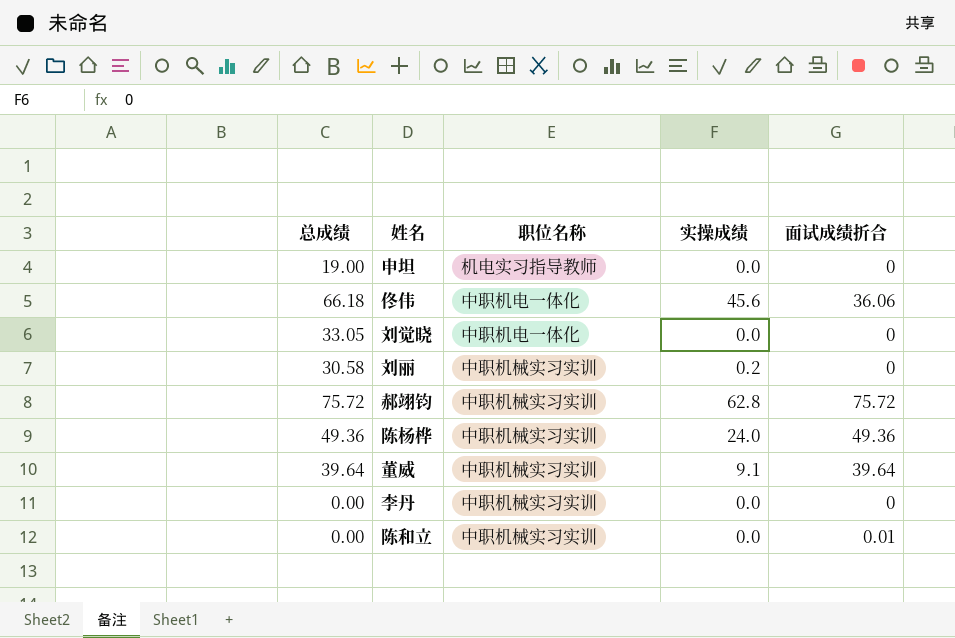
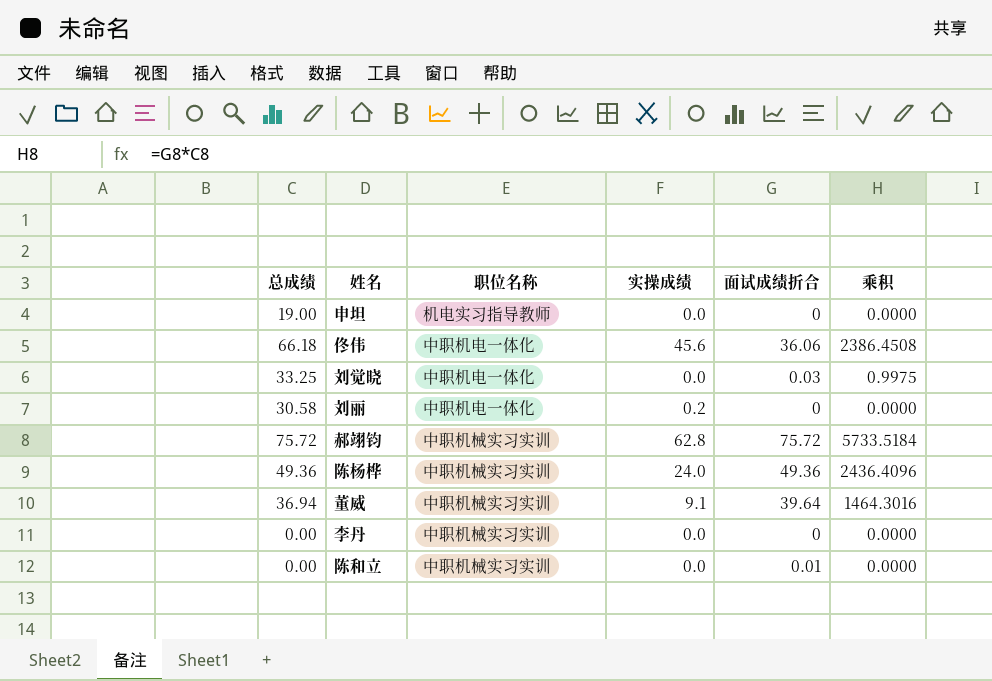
column 乘积 | formula: none -> [总成绩] * [面试成绩折合]
刘觉晓 | 总成绩: 33.05 -> 33.25
刘觉晓 | 面试成绩折合: 0 -> 0.03
刘丽 | 职位名称: 中职机械实习实训 -> 中职机电一体化
董威 | 总成绩: 39.64 -> 36.94

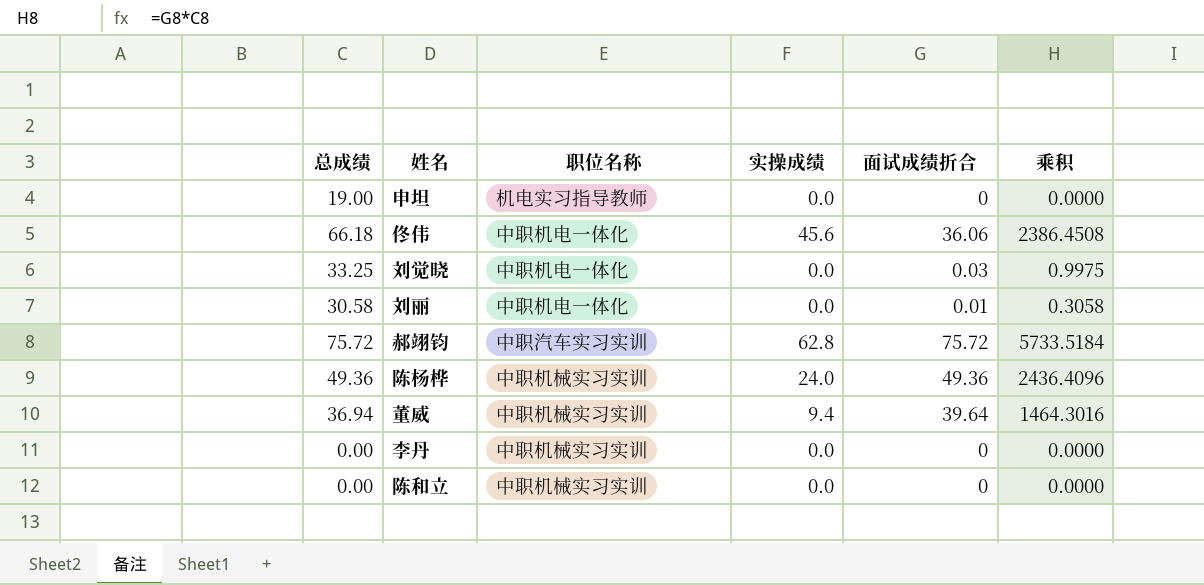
刘丽 | 实操成绩: 0.2 -> 0.0
刘丽 | 面试成绩折合: 0 -> 0.01
刘丽 | 乘积: 0.0000 -> 0.3058
郝翊钧 | 职位名称: 中职机械实习实训 -> 中职汽车实习实训
董威 | 实操成绩: 9.1 -> 9.4
陈和立 | 面试成绩折合: 0.01 -> 0

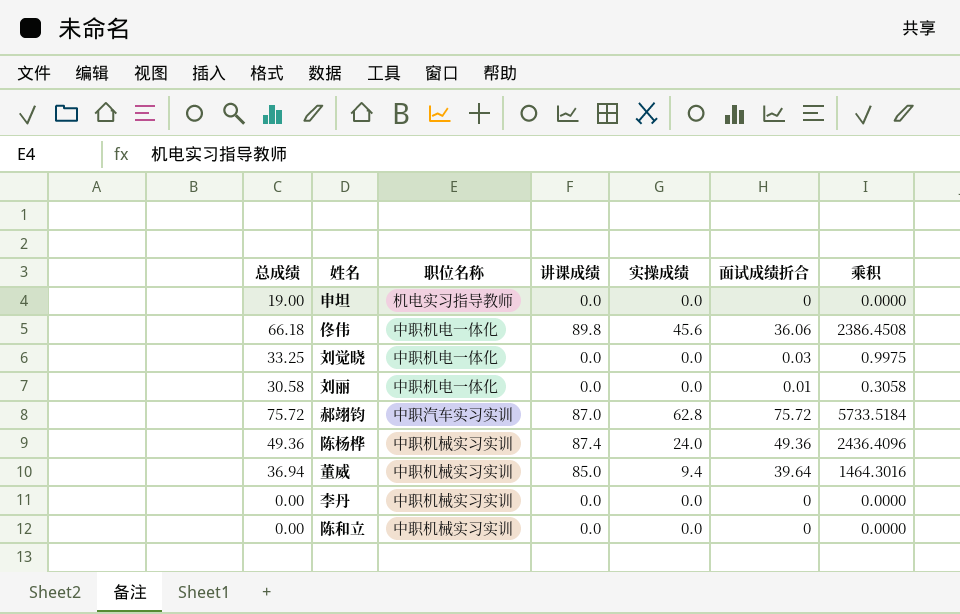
column 讲课成绩 | position: none -> 4

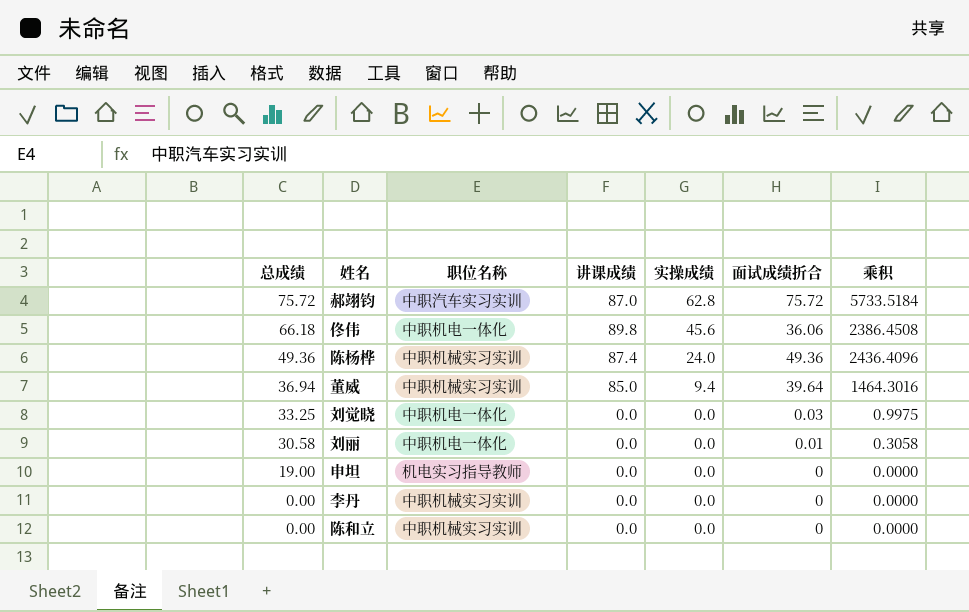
row order: none -> 总成绩 descending

